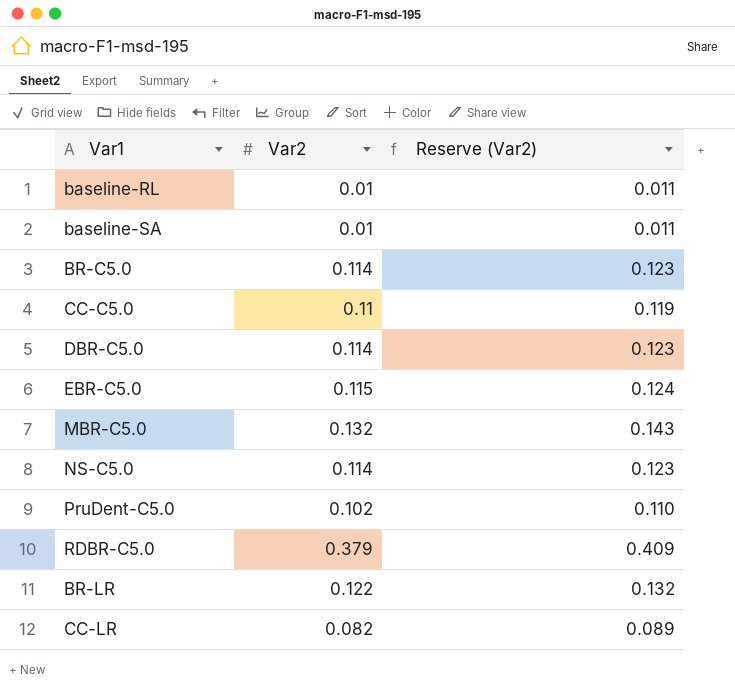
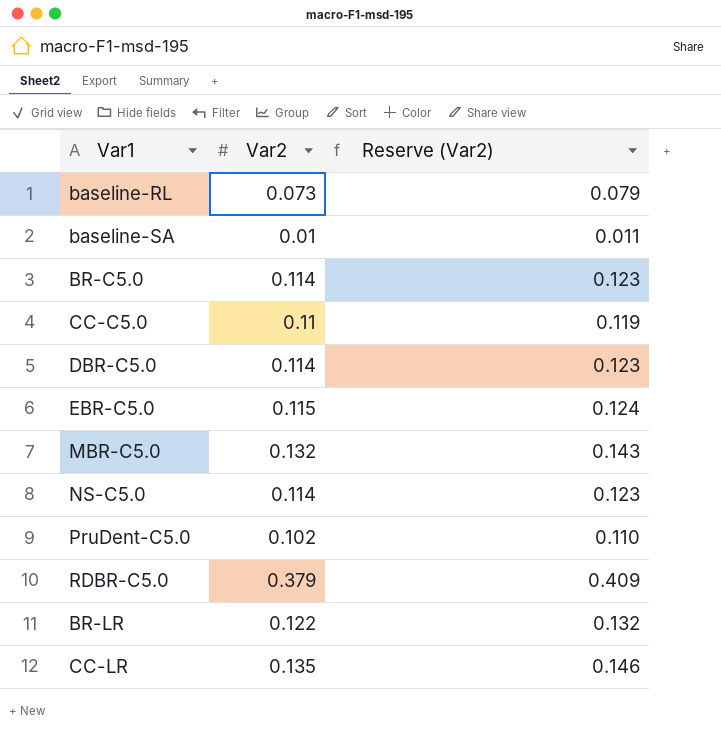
baseline-RL | Var2: 0.01 -> 0.073
baseline-RL | Reserve (Var2): 0.011 -> 0.079
CC-LR | Var2: 0.082 -> 0.135
CC-LR | Reserve (Var2): 0.089 -> 0.146

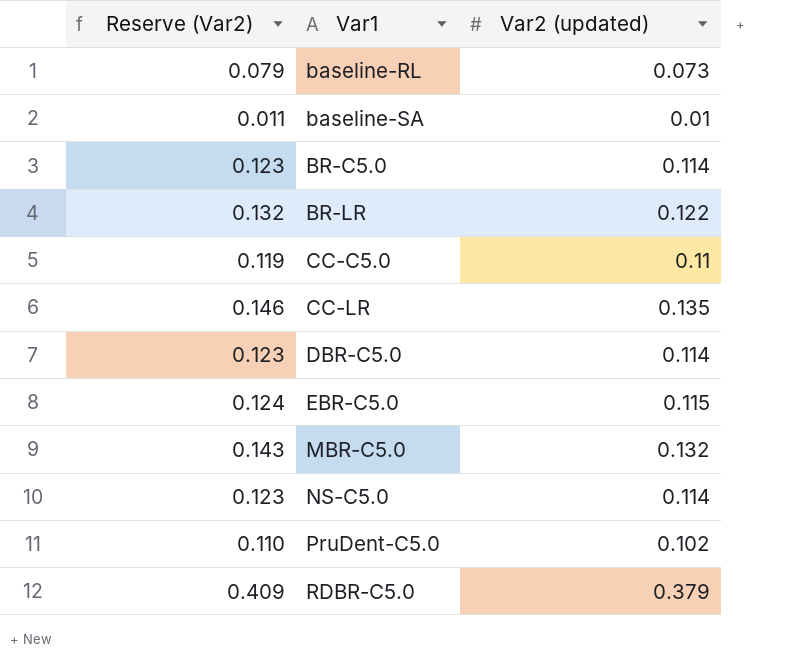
row order: none -> Var1 ascending
column Reserve (Var2) | position: 3 -> 1
column name: Var2 -> Var2 (updated)

